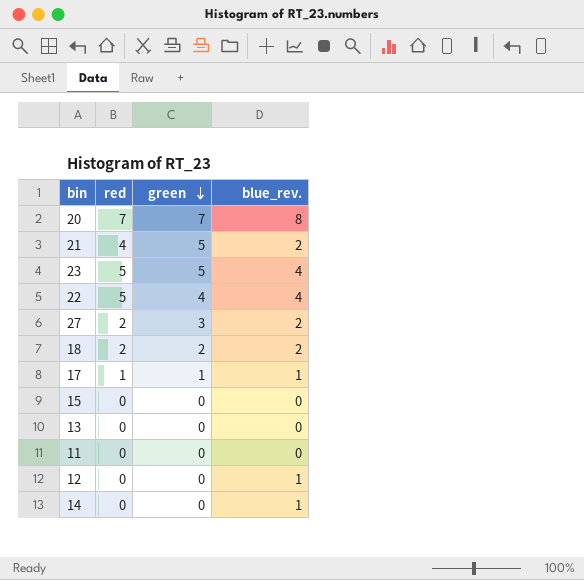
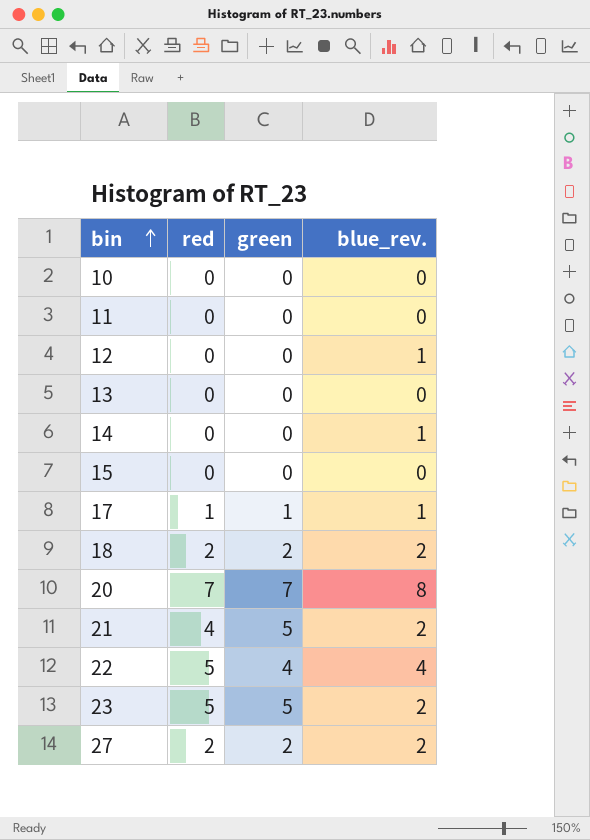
row order: green descending -> bin ascending
row 10: none -> 0 | 0 | 0
23 | blue_rev.: 4 -> 2
27 | green: 3 -> 2

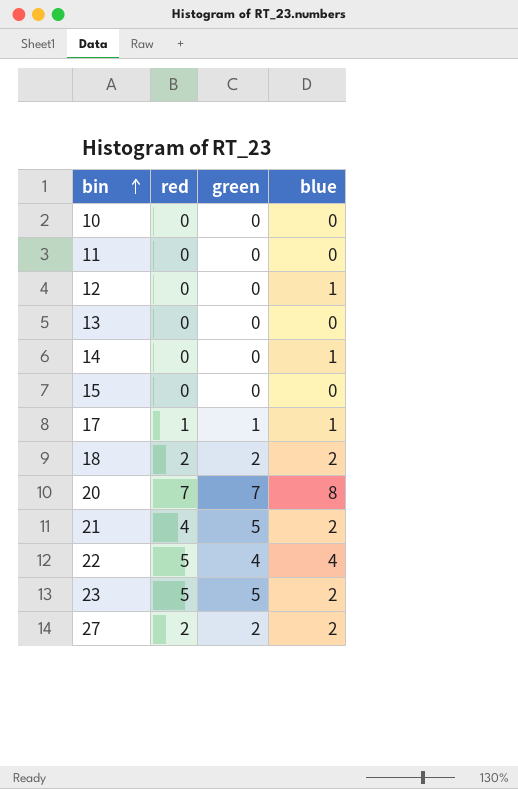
column name: blue_rev. -> blue

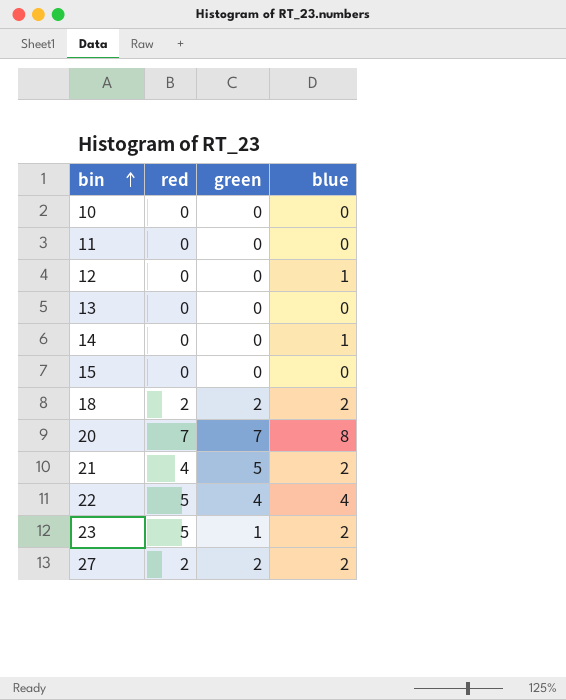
row 17: 1 | 1 | 1 -> none
23 | green: 5 -> 1

